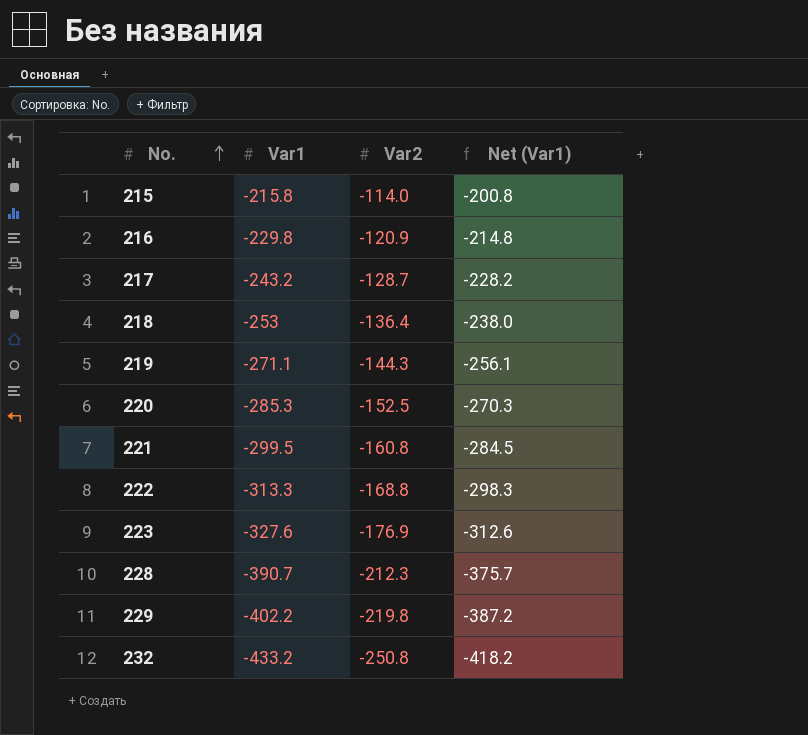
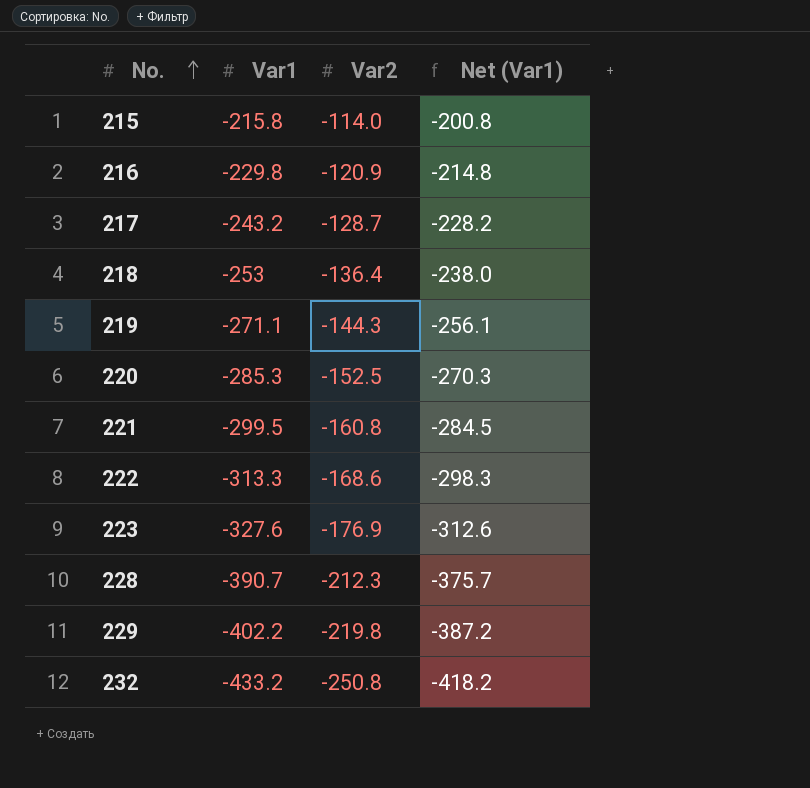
222 | Var2: -168.8 -> -168.6

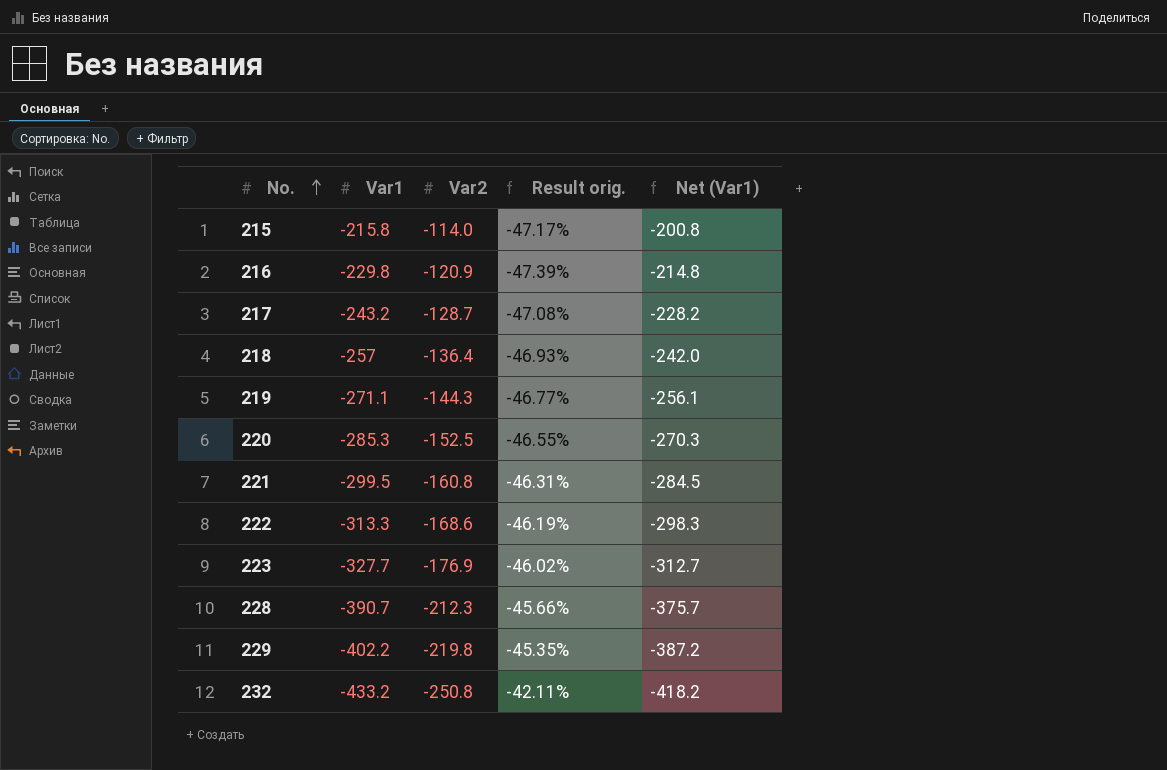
column Result orig. | formula: none -> ([Var2] - [Var1]) / [Var1]
218 | Var1: -253 -> -257
218 | Net (Var1): -238.0 -> -242.0
223 | Var1: -327.6 -> -327.7
223 | Net (Var1): -312.6 -> -312.7

